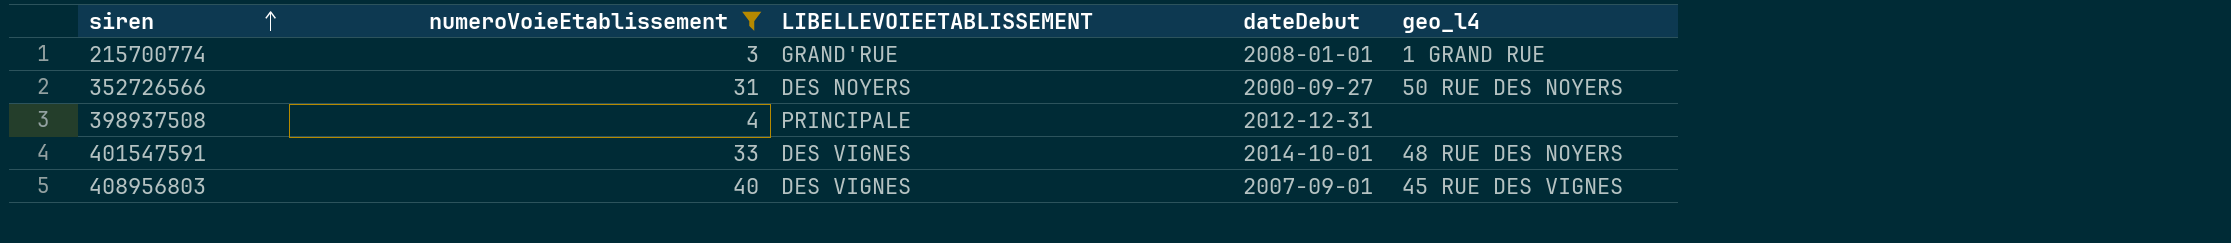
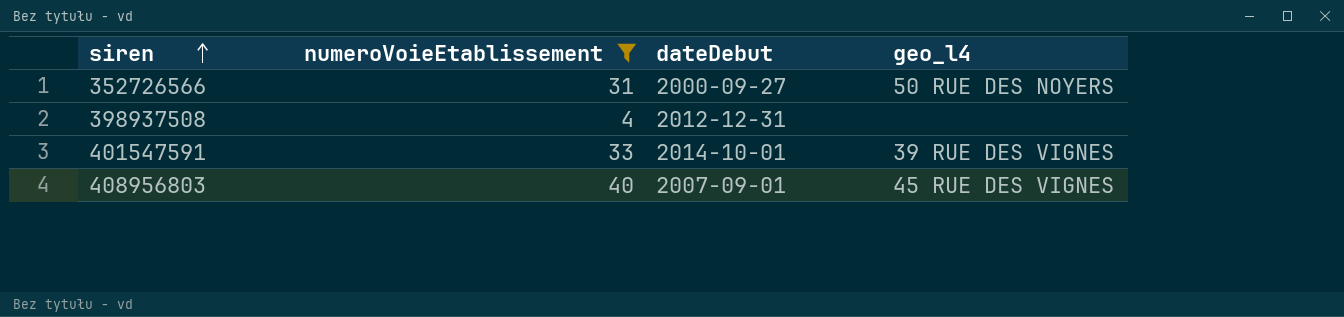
column LIBELLEVOIEETABLISSEMENT | position: 3 -> none
row 215700774: 3 | GRAND'RUE | 2008-01-01 | 1 GRAND RUE -> none
401547591 | geo_l4: 48 RUE DES NOYERS -> 39 RUE DES VIGNES

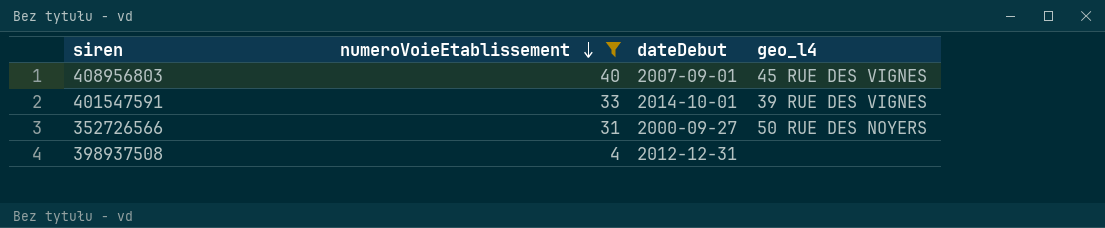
row order: siren ascending -> numeroVoieEtablissement descending

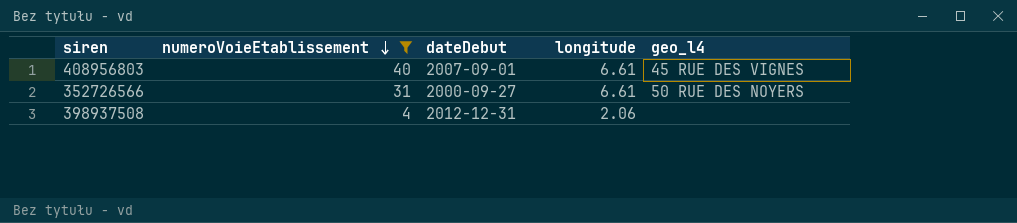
column longitude | position: none -> 4
row 401547591: 33 | 2014-10-01 | 39 RUE DES VIGNES -> none

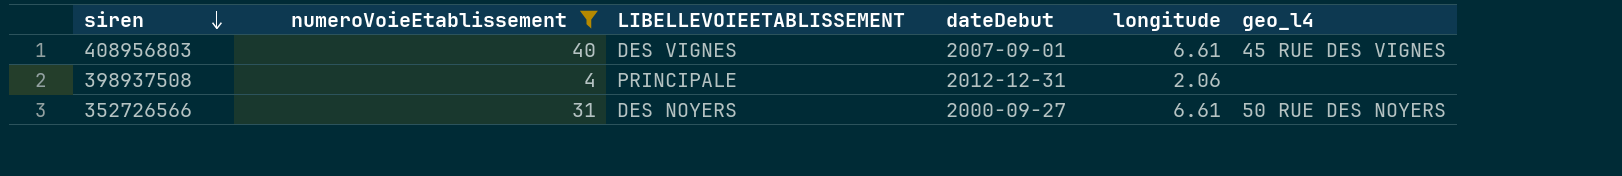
row order: numeroVoieEtablissement descending -> siren descending
column LIBELLEVOIEETABLISSEMENT | position: none -> 3

